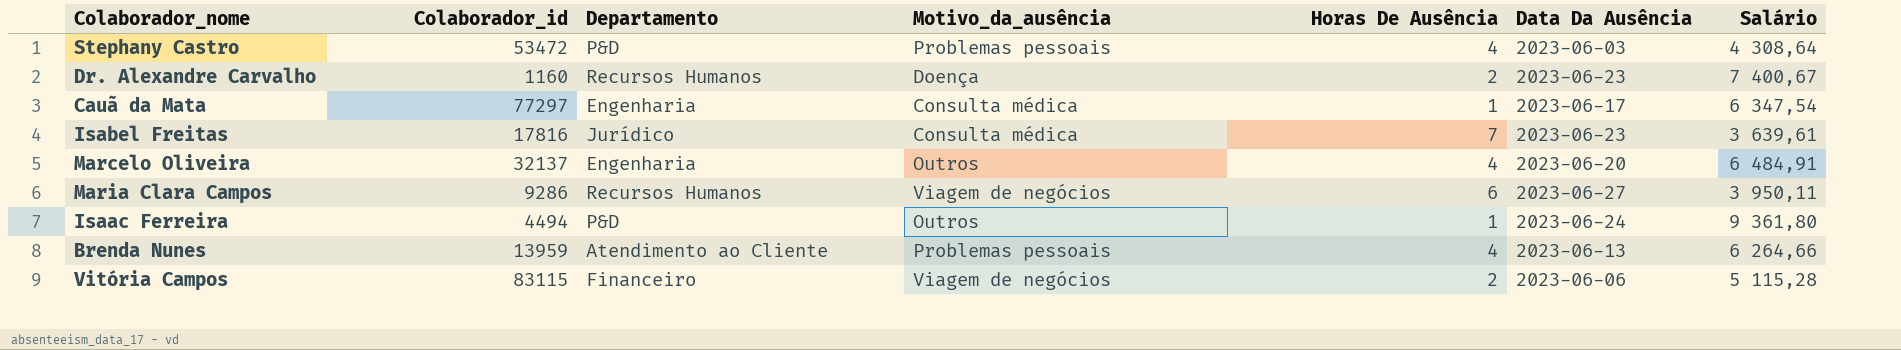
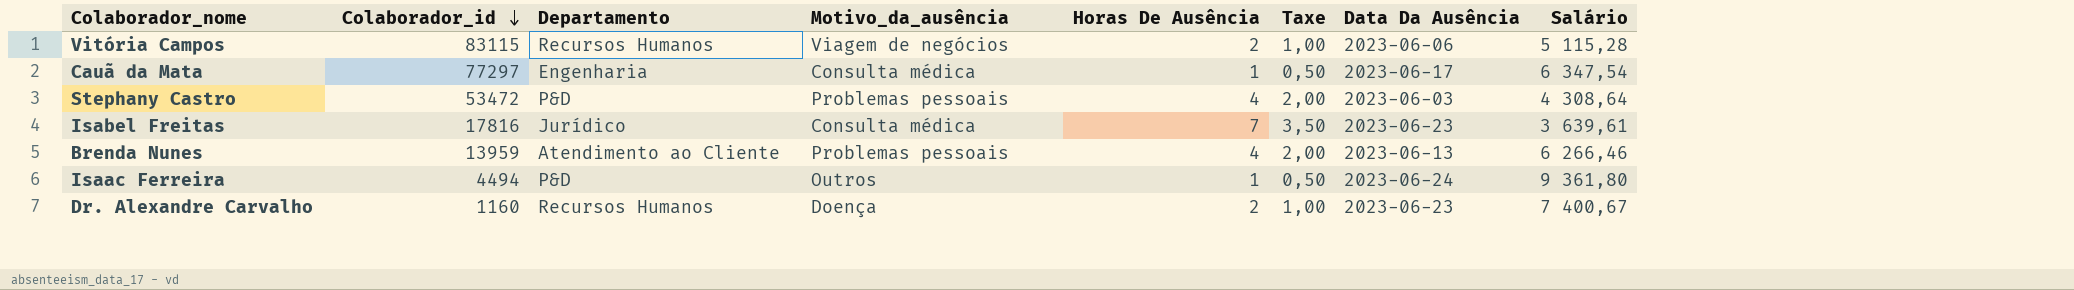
row order: none -> Colaborador_id descending
column Taxe | formula: none -> [Horas De Ausência] * 0,5
row Marcelo Oliveira: 32137 | Engenharia | Outros | 4 | 2023-06-20 | 6 484,91 -> none
row Maria Clara Campos: 9286 | Recursos Humanos | Viagem de negócios | 6 | 2023-06-27 | 3 950,11 -> none
Vitória Campos | Departamento: Financeiro -> Recursos Humanos
Brenda Nunes | Salário: 6 264,66 -> 6 266,46

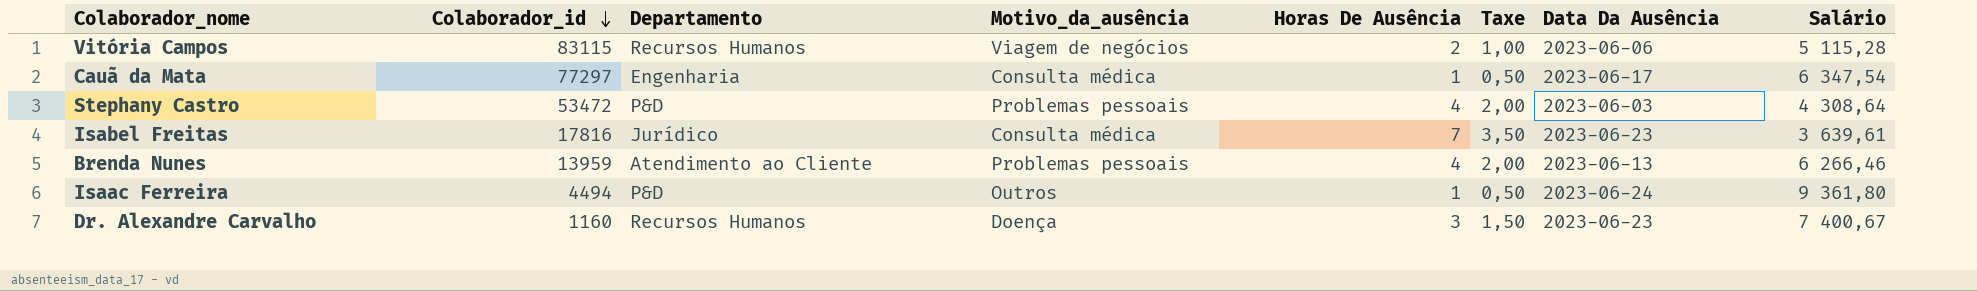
Dr. Alexandre Carvalho | Horas De Ausência: 2 -> 3
Dr. Alexandre Carvalho | Taxe: 1,00 -> 1,50

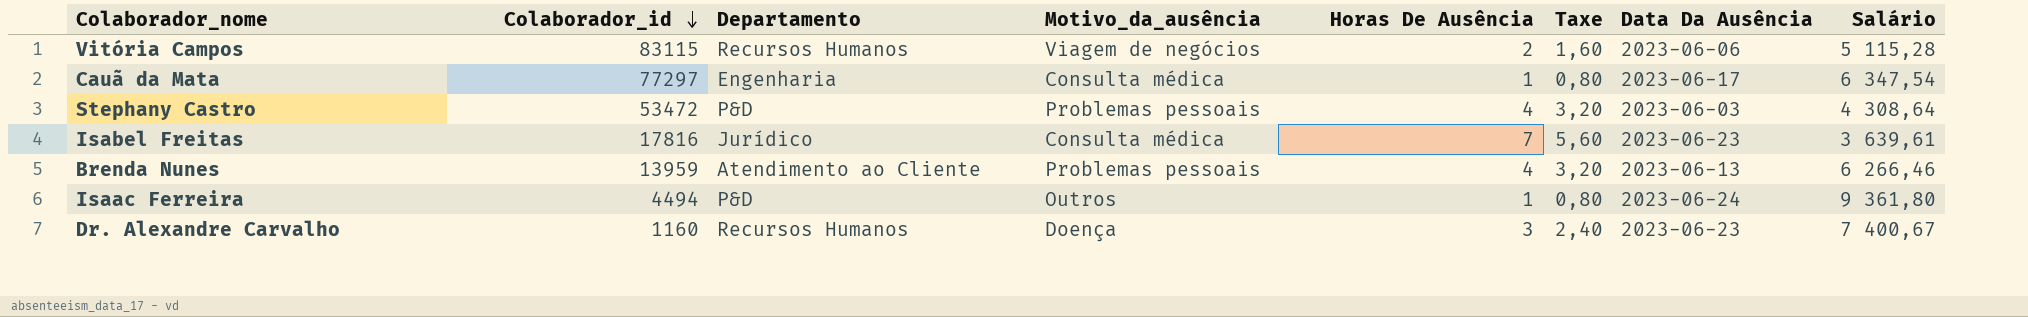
column Taxe | formula: [Horas De Ausência] * 0,5 -> [Horas De Ausência] * 0,8

